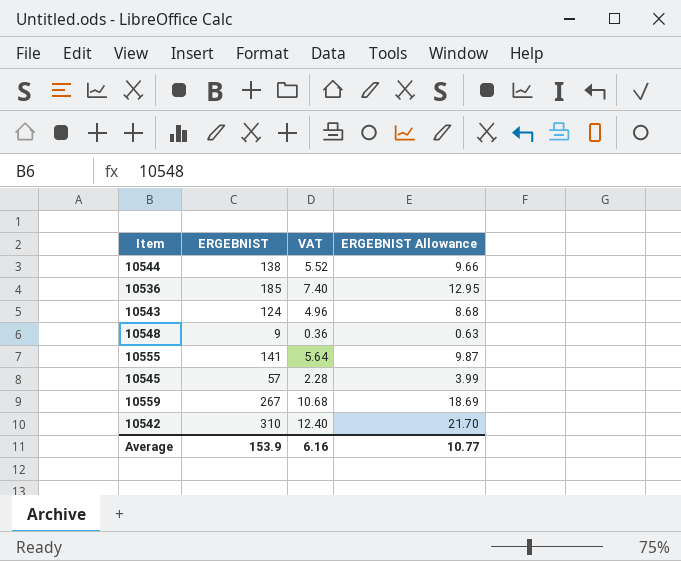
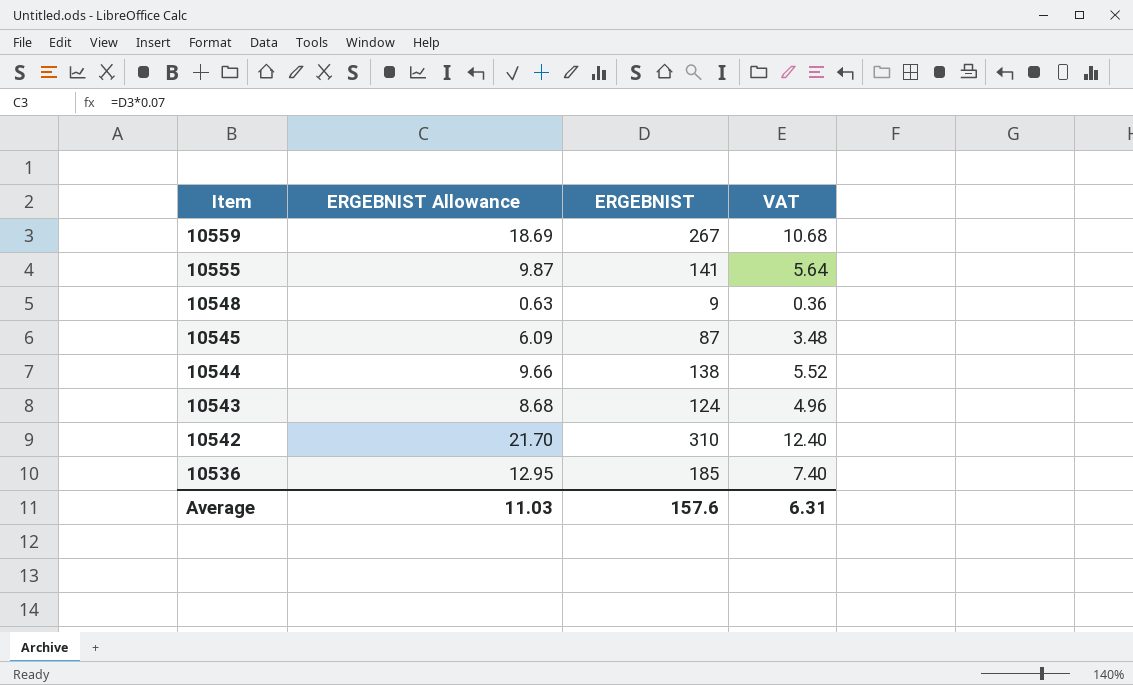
row order: none -> Item descending
column ERGEBNIST Allowance | position: 4 -> 2
10545 | ERGEBNIST Allowance: 3.99 -> 6.09
10545 | ERGEBNIST: 57 -> 87
10545 | VAT: 2.28 -> 3.48
Average | ERGEBNIST Allowance: 10.77 -> 11.03
Average | ERGEBNIST: 153.9 -> 157.6
Average | VAT: 6.16 -> 6.31

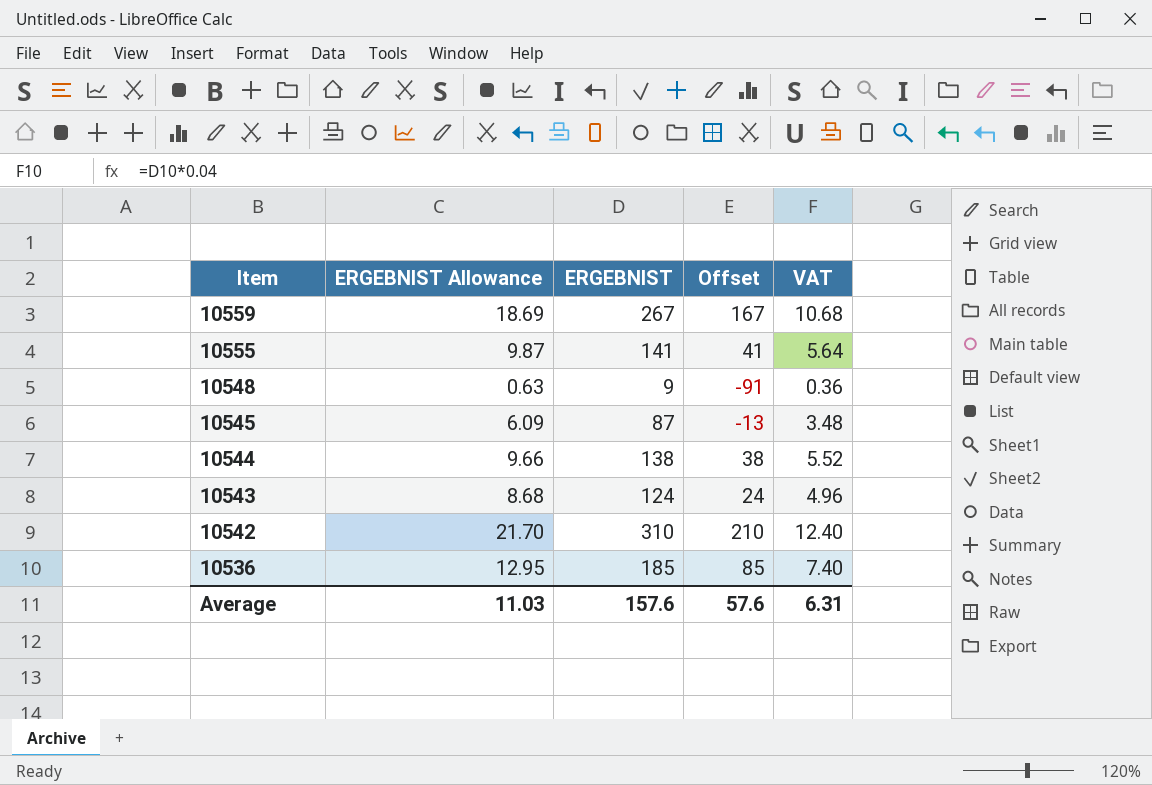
column Offset | formula: none -> [ERGEBNIST] - 100

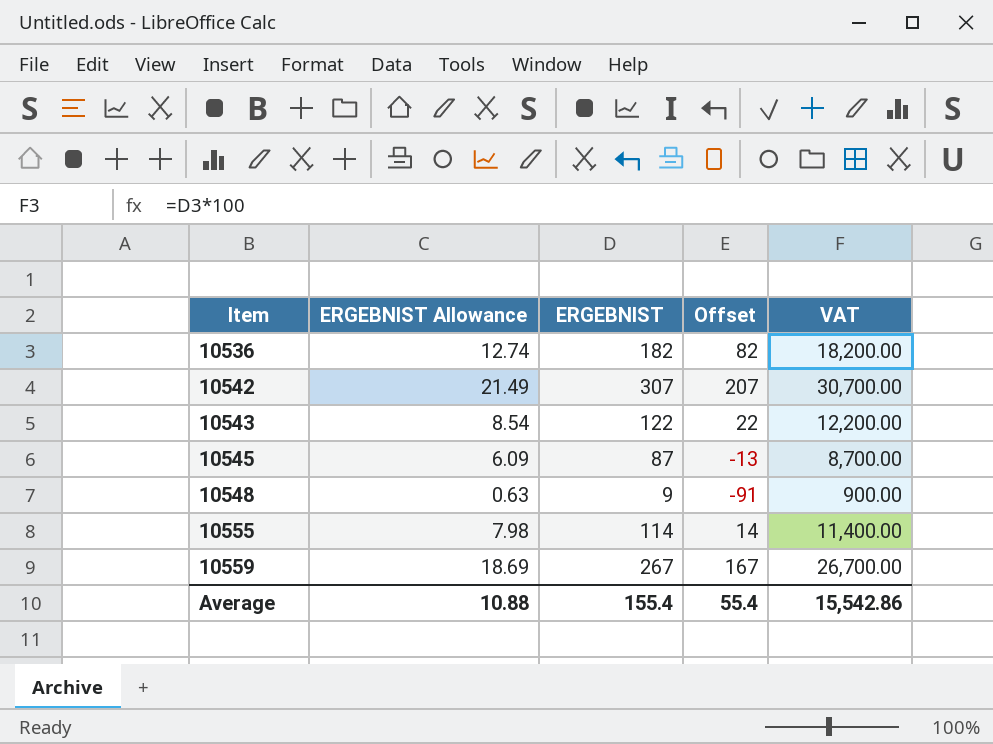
row order: Item descending -> Item ascending
column VAT | formula: [ERGEBNIST] * 0.04 -> [ERGEBNIST] * 100
row 10544: 9.66 | 138 | 38 | 5.52 -> none
10536 | ERGEBNIST Allowance: 12.95 -> 12.74
10536 | ERGEBNIST: 185 -> 182
10536 | Offset: 85 -> 82
10542 | ERGEBNIST Allowance: 21.70 -> 21.49
10542 | ERGEBNIST: 310 -> 307
10542 | Offset: 210 -> 207
10543 | ERGEBNIST Allowance: 8.68 -> 8.54
10543 | ERGEBNIST: 124 -> 122
10543 | Offset: 24 -> 22
10555 | ERGEBNIST Allowance: 9.87 -> 7.98
10555 | ERGEBNIST: 141 -> 114
10555 | Offset: 41 -> 14
Average | ERGEBNIST Allowance: 11.03 -> 10.88
Average | ERGEBNIST: 157.6 -> 155.4
Average | Offset: 57.6 -> 55.4
Average | VAT: 6.31 -> 15,542.86

